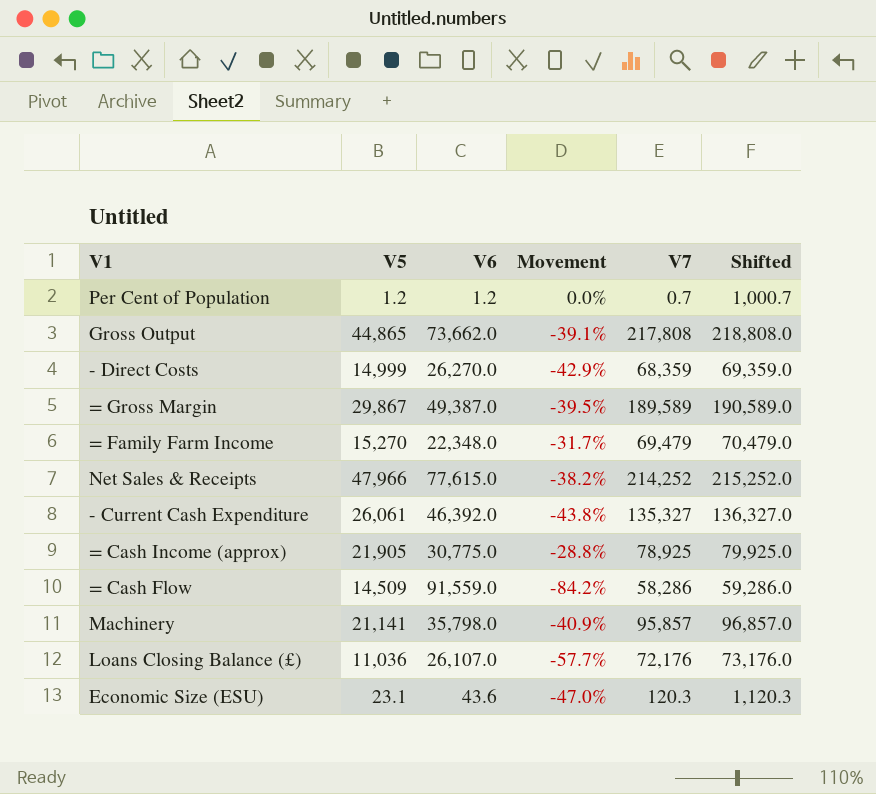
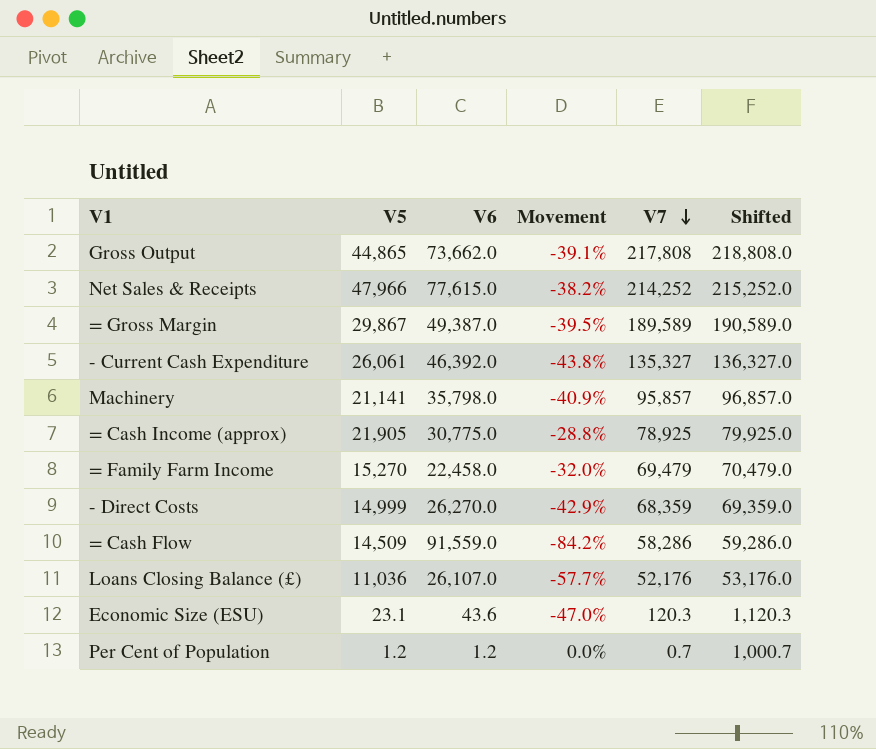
row order: none -> V7 descending
= Family Farm Income | V6: 22,348.0 -> 22,458.0
= Family Farm Income | Movement: -31.7% -> -32.0%
Loans Closing Balance (£) | V7: 72,176 -> 52,176
Loans Closing Balance (£) | Shifted: 73,176.0 -> 53,176.0

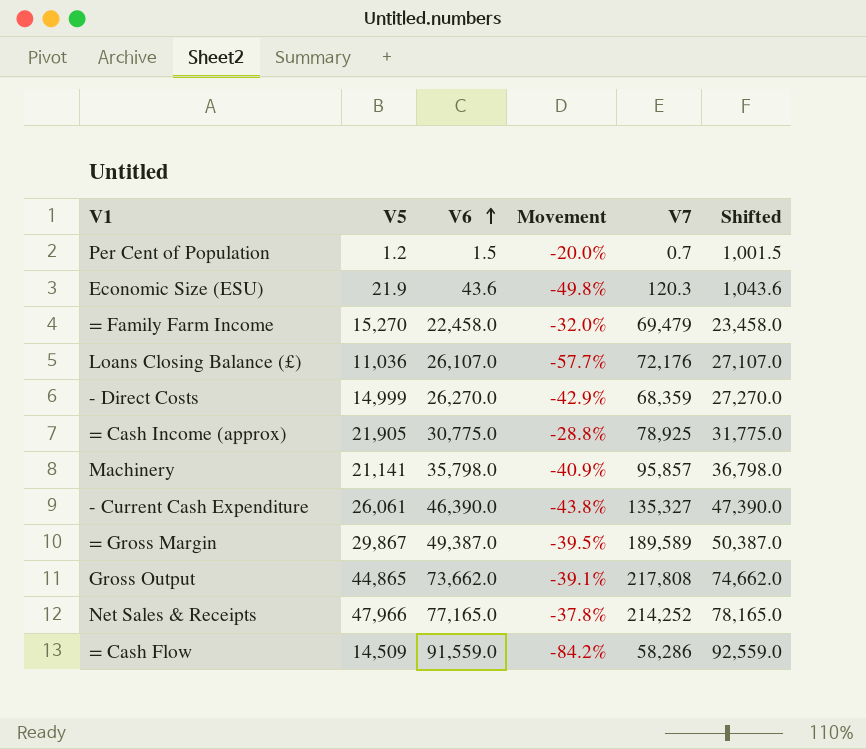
row order: V7 descending -> V6 ascending
column Shifted | formula: [V7] + 1000 -> [V6] + 1000
Per Cent of Population | V6: 1.2 -> 1.5
Per Cent of Population | Movement: 0.0% -> -20.0%
Economic Size (ESU) | V5: 23.1 -> 21.9
Economic Size (ESU) | Movement: -47.0% -> -49.8%
Loans Closing Balance (£) | V7: 52,176 -> 72,176
- Current Cash Expenditure | V6: 46,392.0 -> 46,390.0
Net Sales & Receipts | V6: 77,615.0 -> 77,165.0
Net Sales & Receipts | Movement: -38.2% -> -37.8%

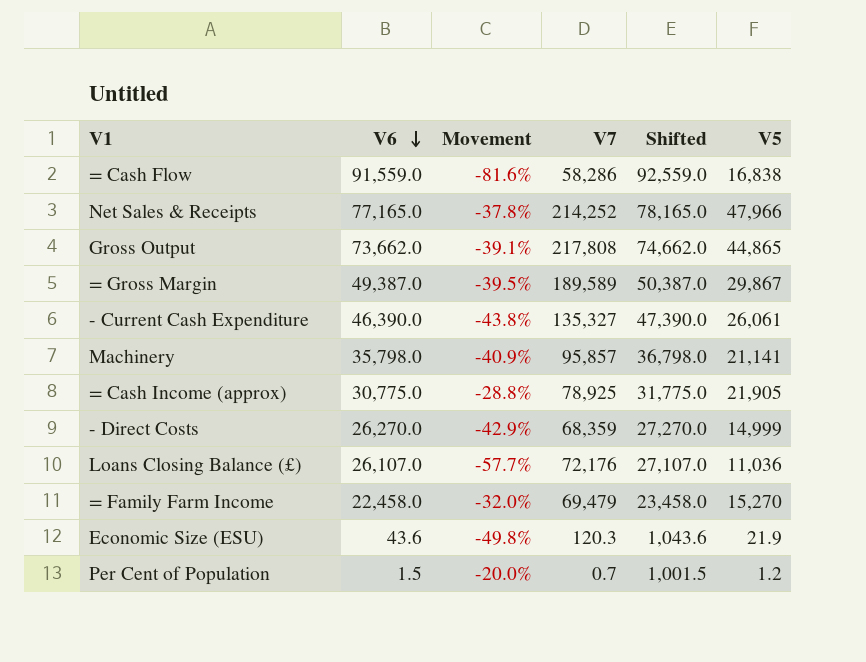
row order: V6 ascending -> V6 descending
column V5 | position: 2 -> 6
= Cash Flow | Movement: -84.2% -> -81.6%
= Cash Flow | V5: 14,509 -> 16,838

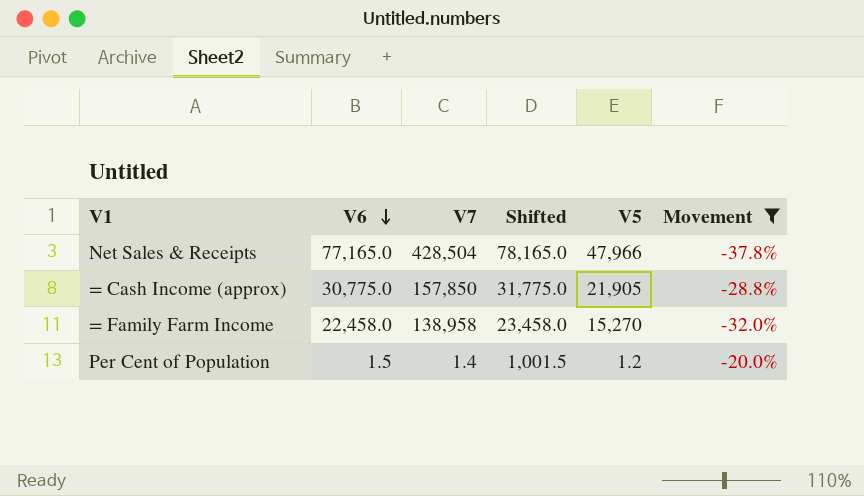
filter: none -> Movement >= -37.8%
column Movement | position: 3 -> 6
Net Sales & Receipts | V7: 214,252 -> 428,504
= Cash Income (approx) | V7: 78,925 -> 157,850
= Family Farm Income | V7: 69,479 -> 138,958
Per Cent of Population | V7: 0.7 -> 1.4

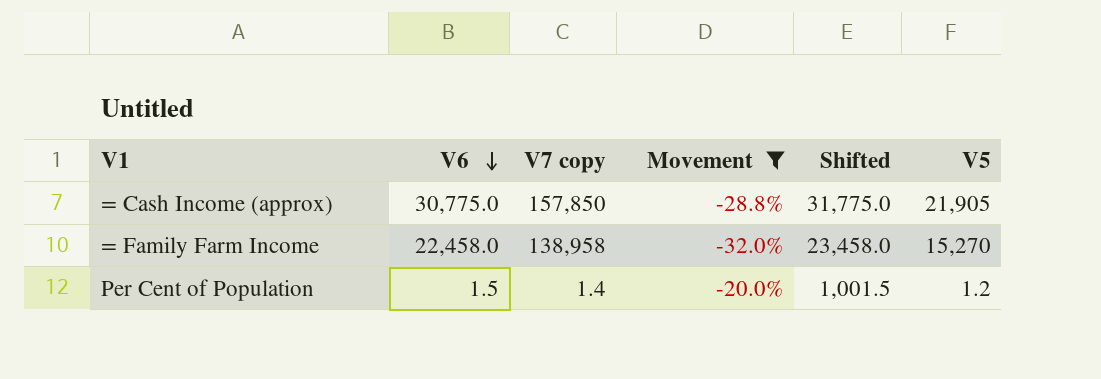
column name: V7 -> V7 copy
column Movement | position: 6 -> 4
row Net Sales & Receipts: 77,165.0 | 428,504 | 78,165.0 | 47,966 | -37.8% -> none

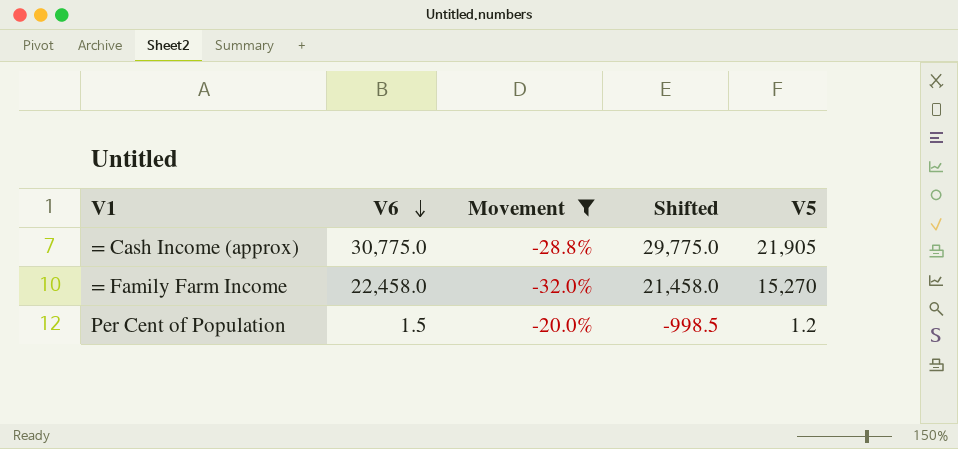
column V7 copy | position: 3 -> none
column Shifted | formula: [V6] + 1000 -> [V6] - 1000

